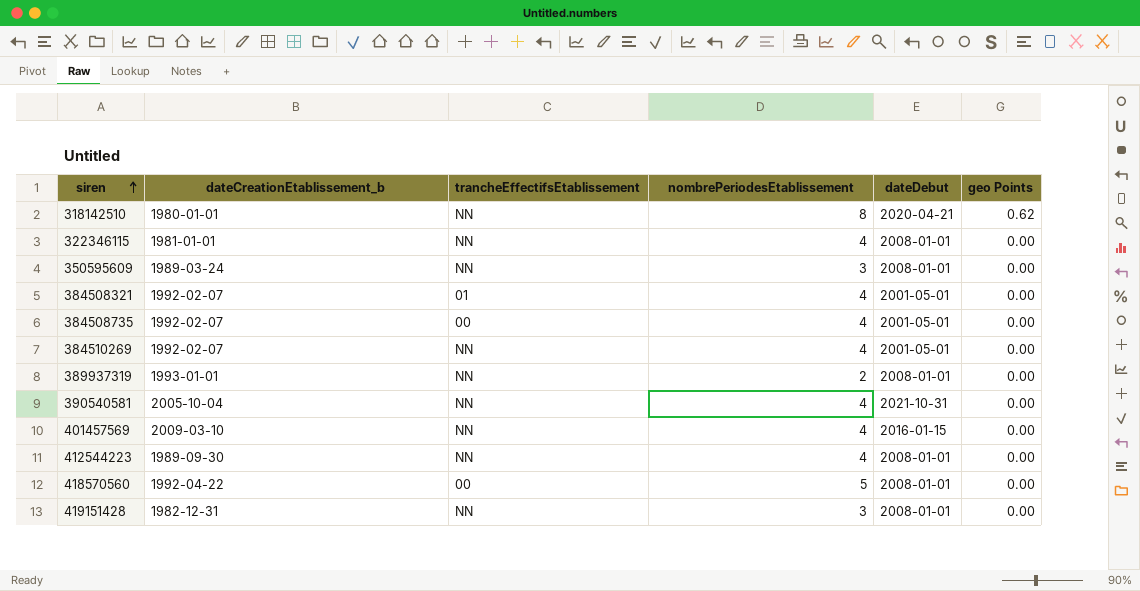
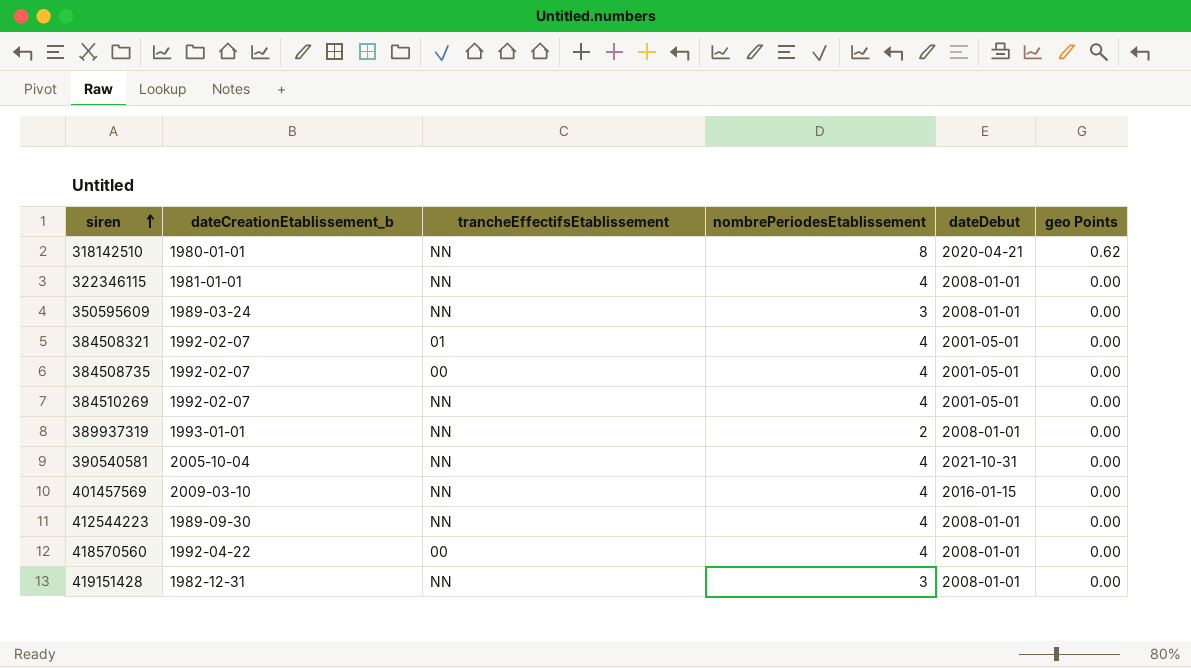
418570560 | nombrePeriodesEtablissement: 5 -> 4

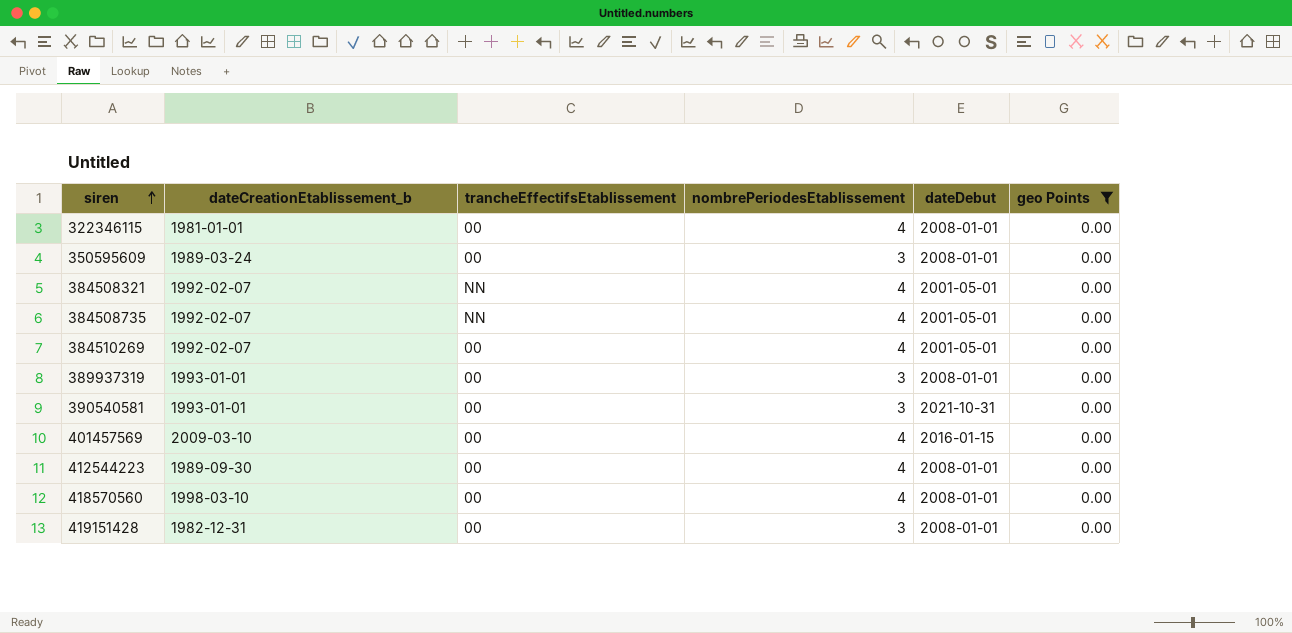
filter: none -> geo Points = 0.00
322346115 | trancheEffectifsEtablissement: NN -> 00
350595609 | trancheEffectifsEtablissement: NN -> 00
384508321 | trancheEffectifsEtablissement: 01 -> NN
384508735 | trancheEffectifsEtablissement: 00 -> NN
384510269 | trancheEffectifsEtablissement: NN -> 00
389937319 | trancheEffectifsEtablissement: NN -> 00
389937319 | nombrePeriodesEtablissement: 2 -> 3
390540581 | dateCreationEtablissement_b: 2005-10-04 -> 1993-01-01
390540581 | trancheEffectifsEtablissement: NN -> 00
390540581 | nombrePeriodesEtablissement: 4 -> 3
401457569 | trancheEffectifsEtablissement: NN -> 00
412544223 | trancheEffectifsEtablissement: NN -> 00
418570560 | dateCreationEtablissement_b: 1992-04-22 -> 1998-03-10
419151428 | trancheEffectifsEtablissement: NN -> 00

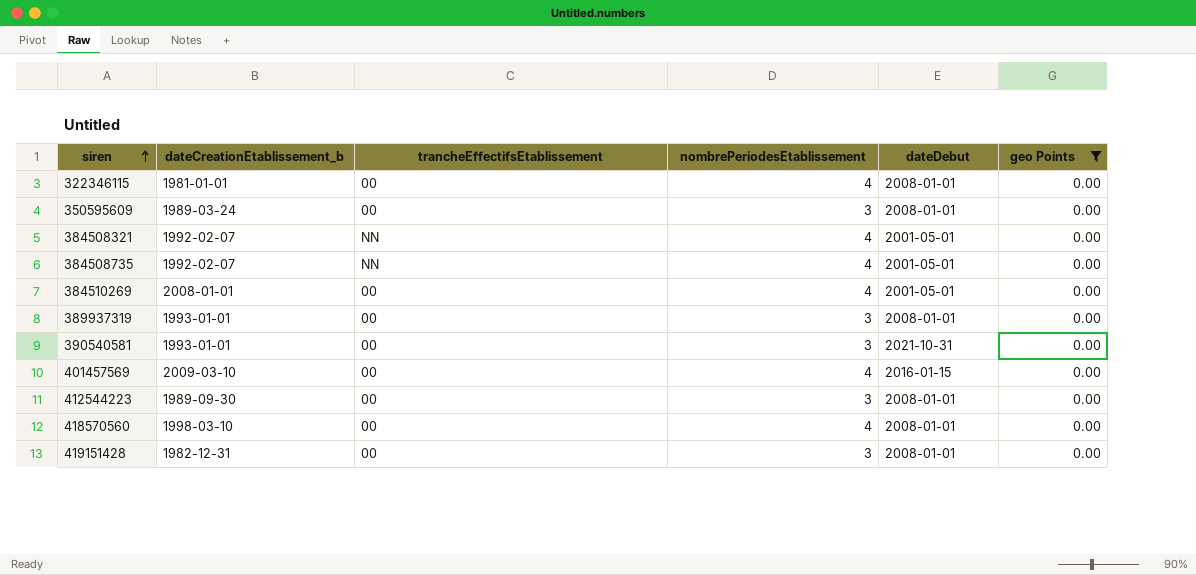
384510269 | dateCreationEtablissement_b: 1992-02-07 -> 2008-01-01
412544223 | nombrePeriodesEtablissement: 4 -> 3

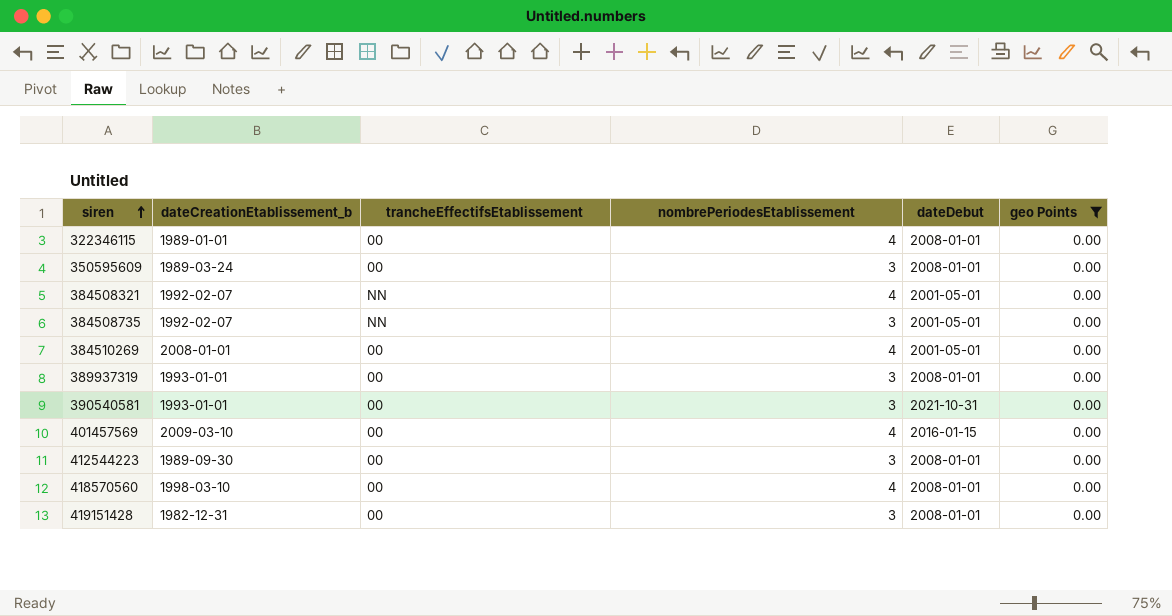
322346115 | dateCreationEtablissement_b: 1981-01-01 -> 1989-01-01
384508735 | nombrePeriodesEtablissement: 4 -> 3

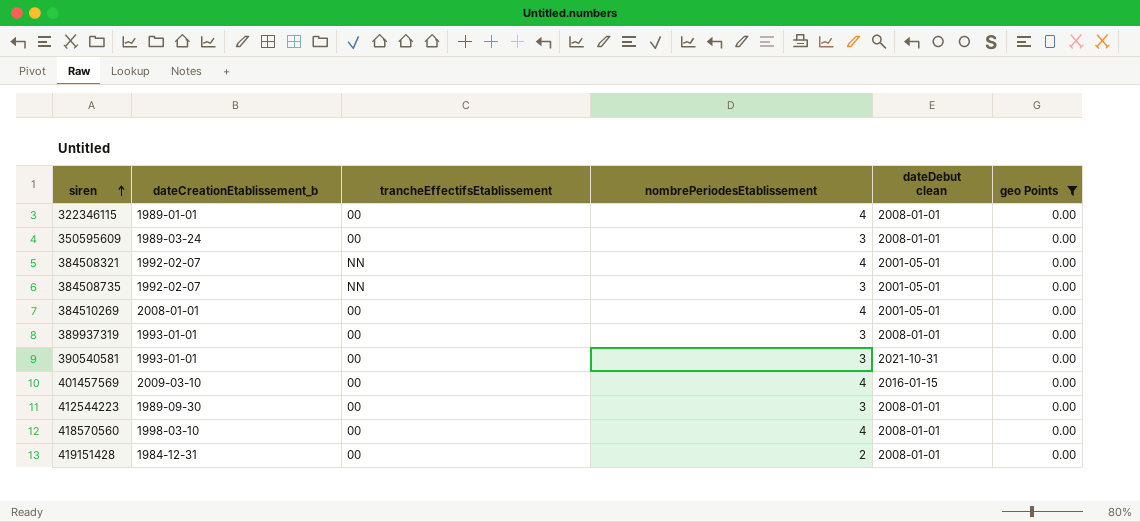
column name: dateDebut -> dateDebut clean
419151428 | dateCreationEtablissement_b: 1982-12-31 -> 1984-12-31
419151428 | nombrePeriodesEtablissement: 3 -> 2

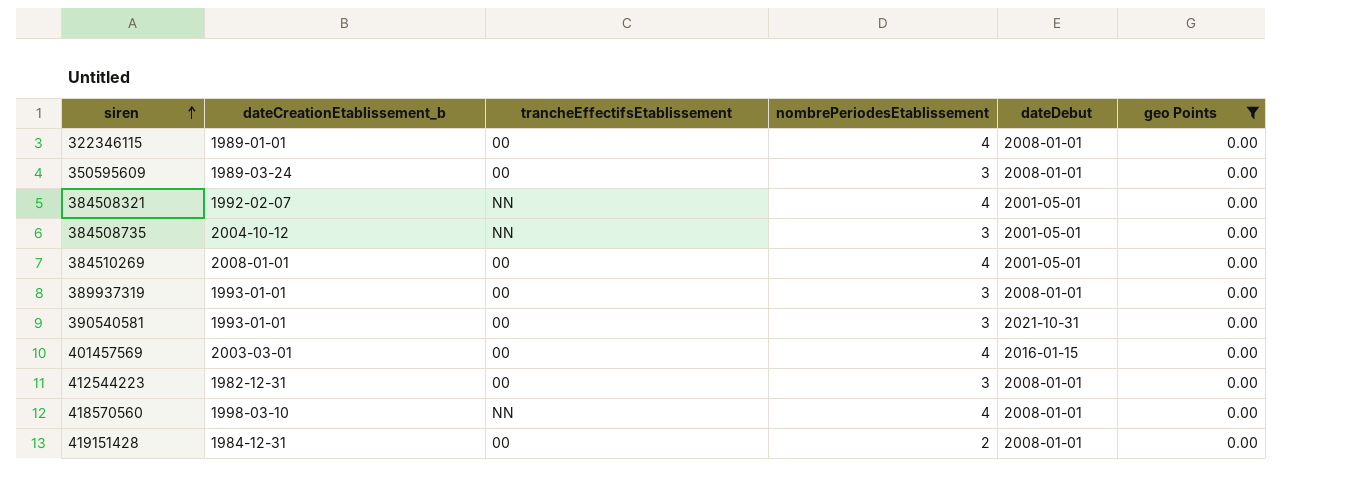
column name: dateDebut clean -> dateDebut
384508735 | dateCreationEtablissement_b: 1992-02-07 -> 2004-10-12
401457569 | dateCreationEtablissement_b: 2009-03-10 -> 2003-03-01
412544223 | dateCreationEtablissement_b: 1989-09-30 -> 1982-12-31
418570560 | trancheEffectifsEtablissement: 00 -> NN

